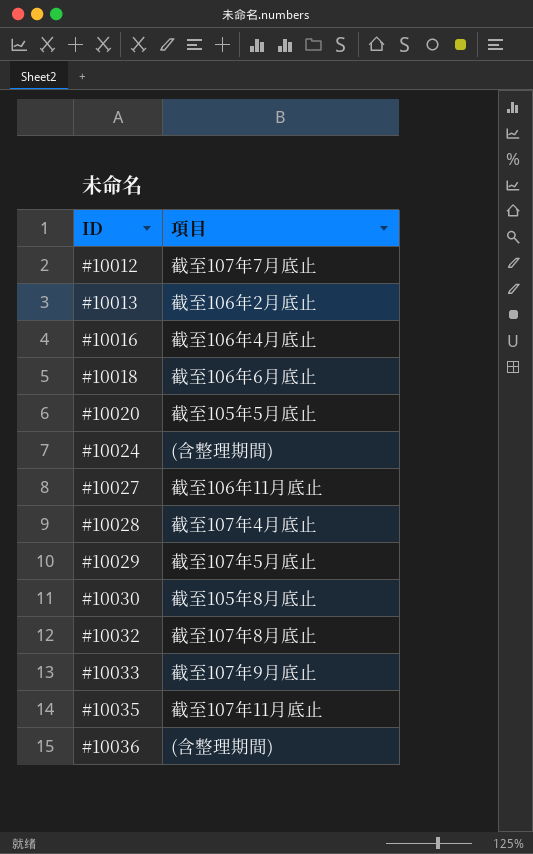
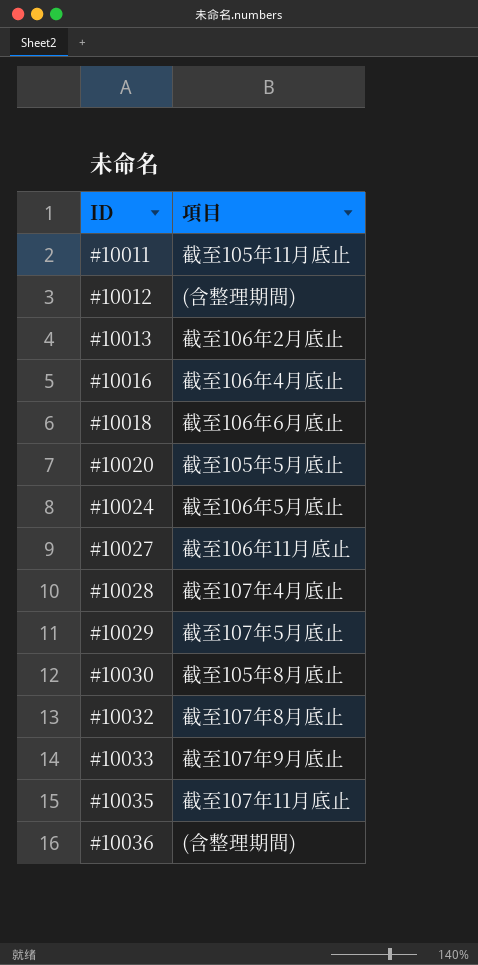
row #10011: none -> 截至105年11月底止
#10012 | 項目: 截至107年7月底止 -> (含整理期間)
#10024 | 項目: (含整理期間) -> 截至106年5月底止

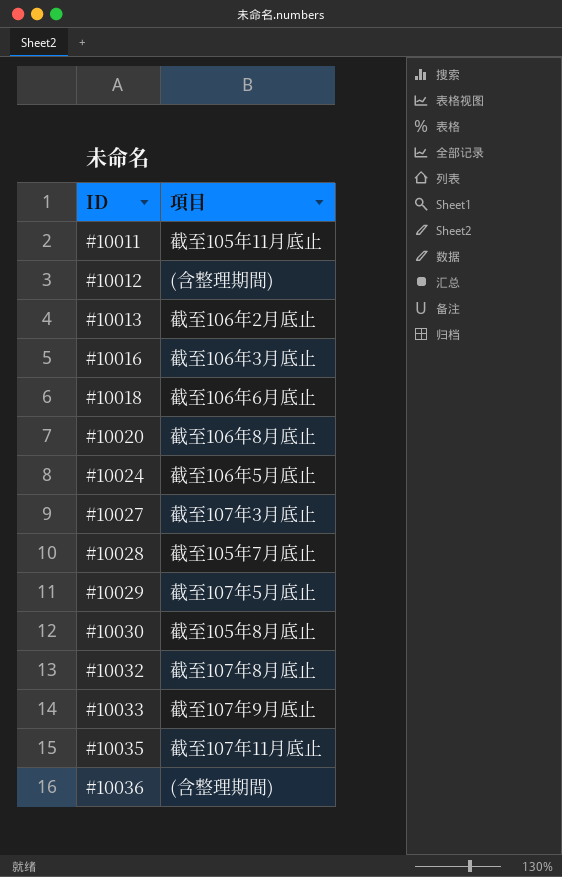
#10016 | 項目: 截至106年4月底止 -> 截至106年3月底止
#10020 | 項目: 截至105年5月底止 -> 截至106年8月底止
#10027 | 項目: 截至106年11月底止 -> 截至107年3月底止
#10028 | 項目: 截至107年4月底止 -> 截至105年7月底止

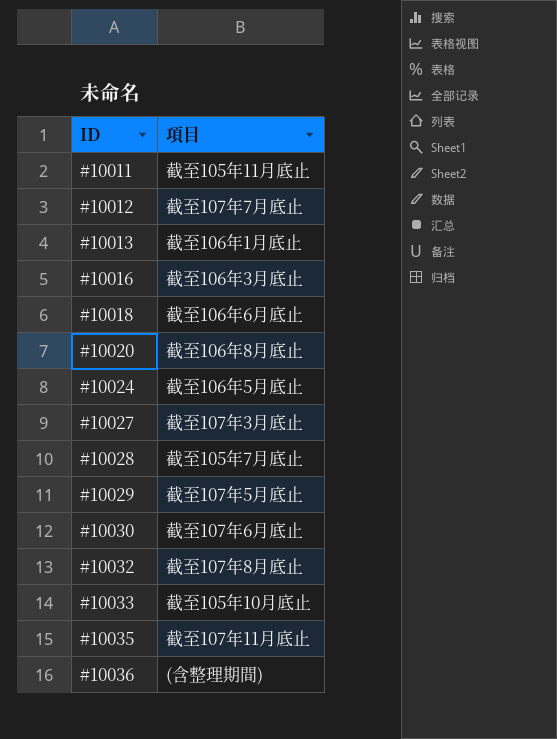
#10012 | 項目: (含整理期間) -> 截至107年7月底止
#10013 | 項目: 截至106年2月底止 -> 截至106年1月底止
#10030 | 項目: 截至105年8月底止 -> 截至107年6月底止
#10033 | 項目: 截至107年9月底止 -> 截至105年10月底止

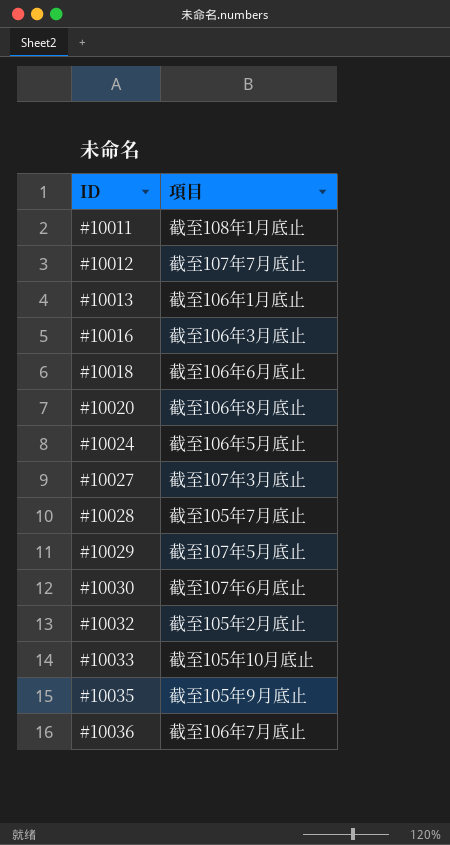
#10011 | 項目: 截至105年11月底止 -> 截至108年1月底止
#10032 | 項目: 截至107年8月底止 -> 截至105年2月底止
#10035 | 項目: 截至107年11月底止 -> 截至105年9月底止
#10036 | 項目: (含整理期間) -> 截至106年7月底止

